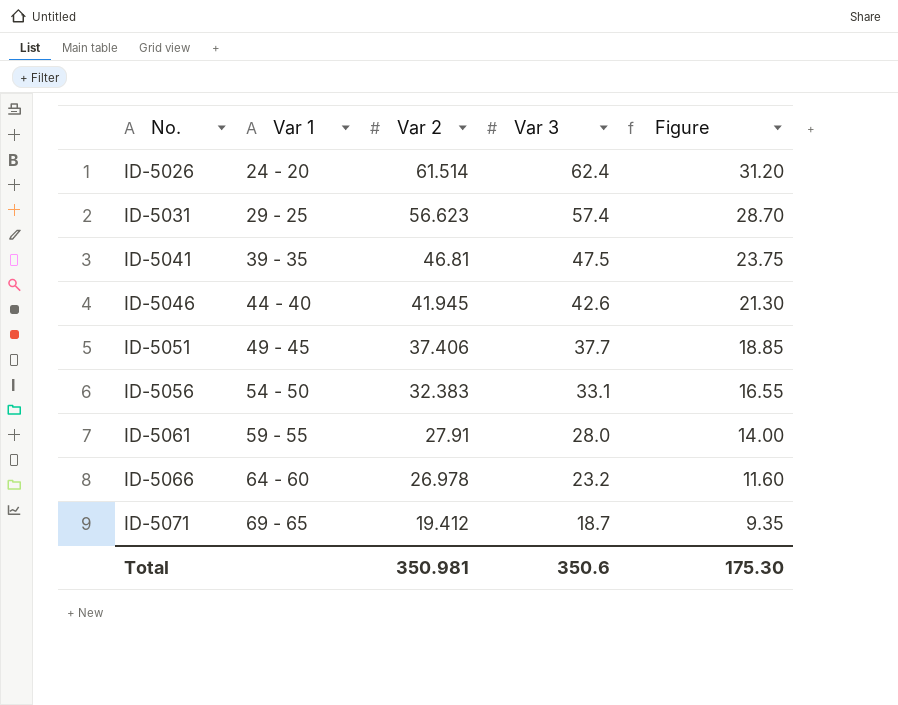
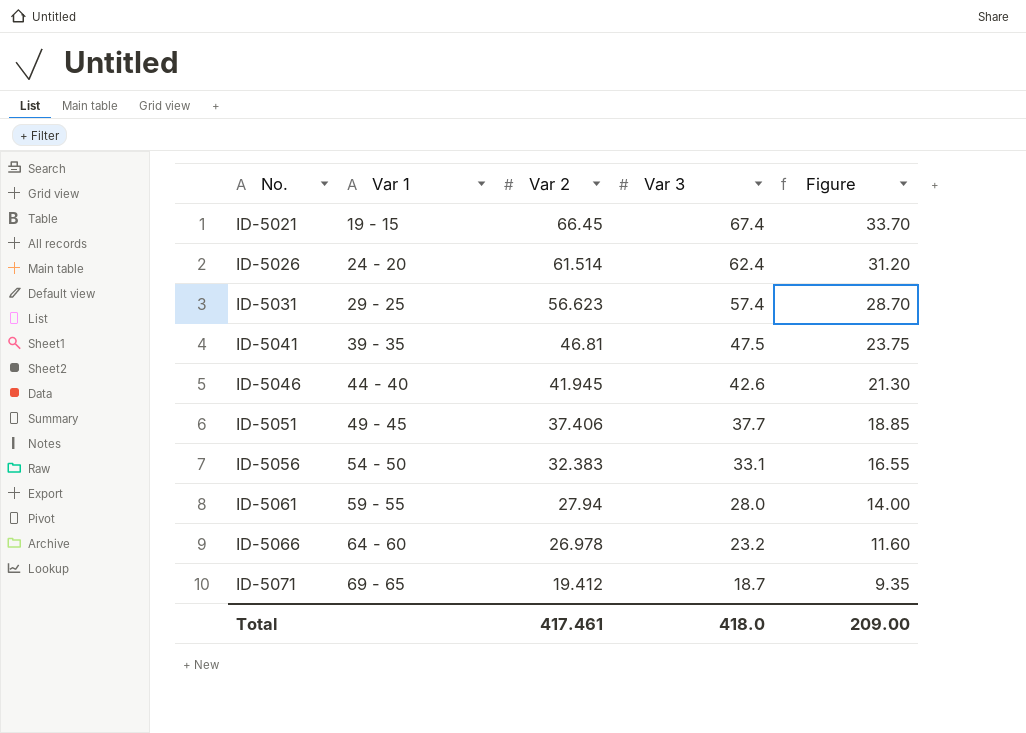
row ID-5021: none -> 19 - 15 | 66.45 | 67.4 | 33.70
ID-5061 | Var 2: 27.91 -> 27.94
Total | Var 2: 350.981 -> 417.461
Total | Var 3: 350.6 -> 418.0
Total | Figure: 175.30 -> 209.00

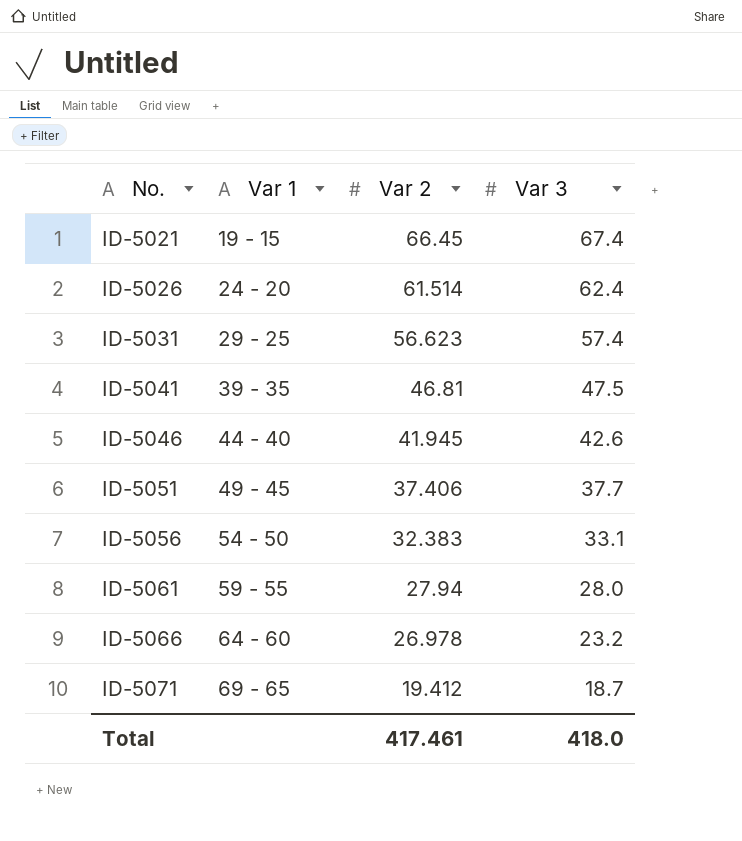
column Figure | formula: [Var 3] * 0.5 -> none

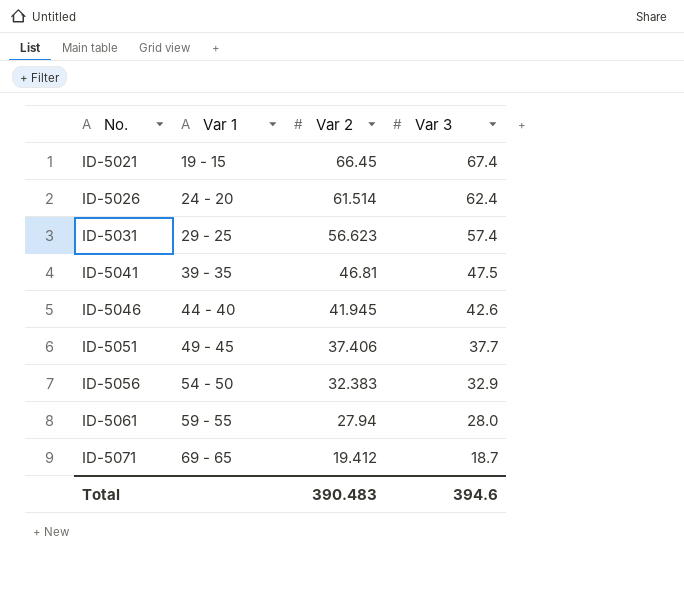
row ID-5066: 64 - 60 | 26.978 | 23.2 -> none
ID-5056 | Var 3: 33.1 -> 32.9
Total | Var 2: 417.461 -> 390.483
Total | Var 3: 418.0 -> 394.6

